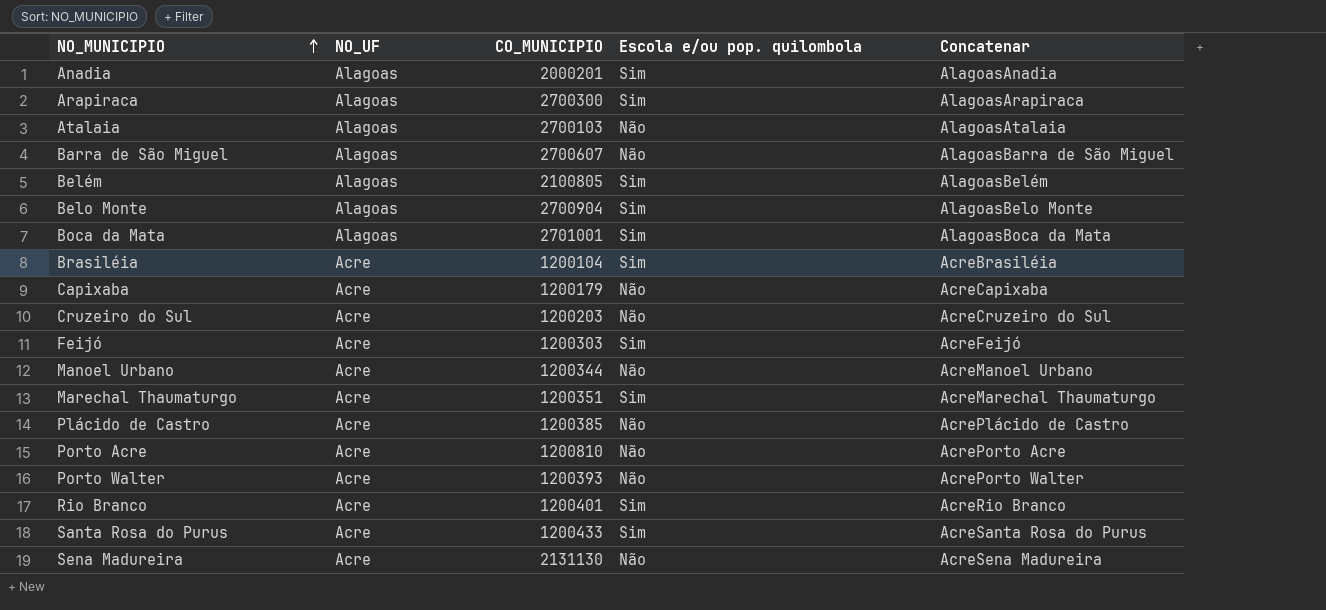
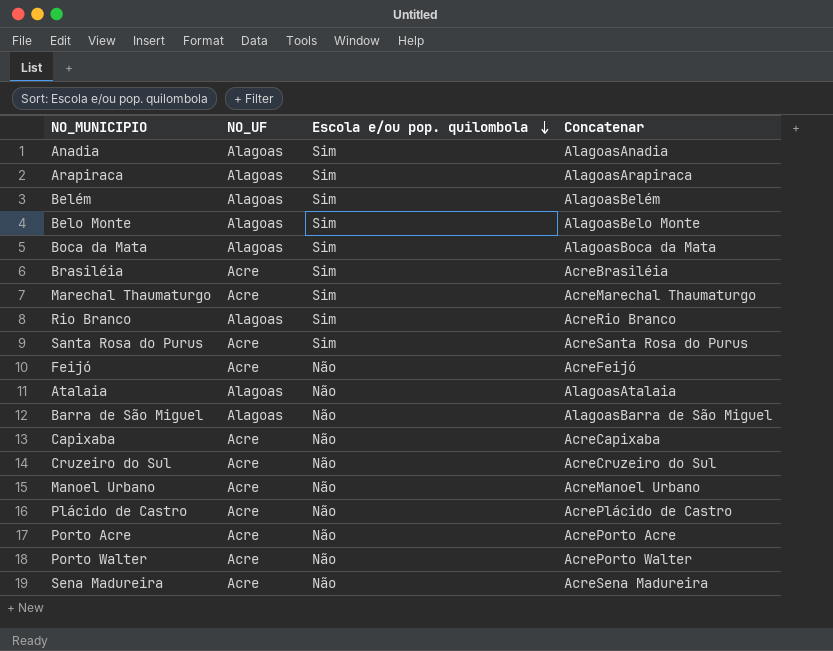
row order: NO_MUNICIPIO ascending -> Escola e/ou pop. quilombola descending
column CO_MUNICIPIO | position: 3 -> none
Rio Branco | NO_UF: Acre -> Alagoas
Feijó | Escola e/ou pop. quilombola: Sim -> Não

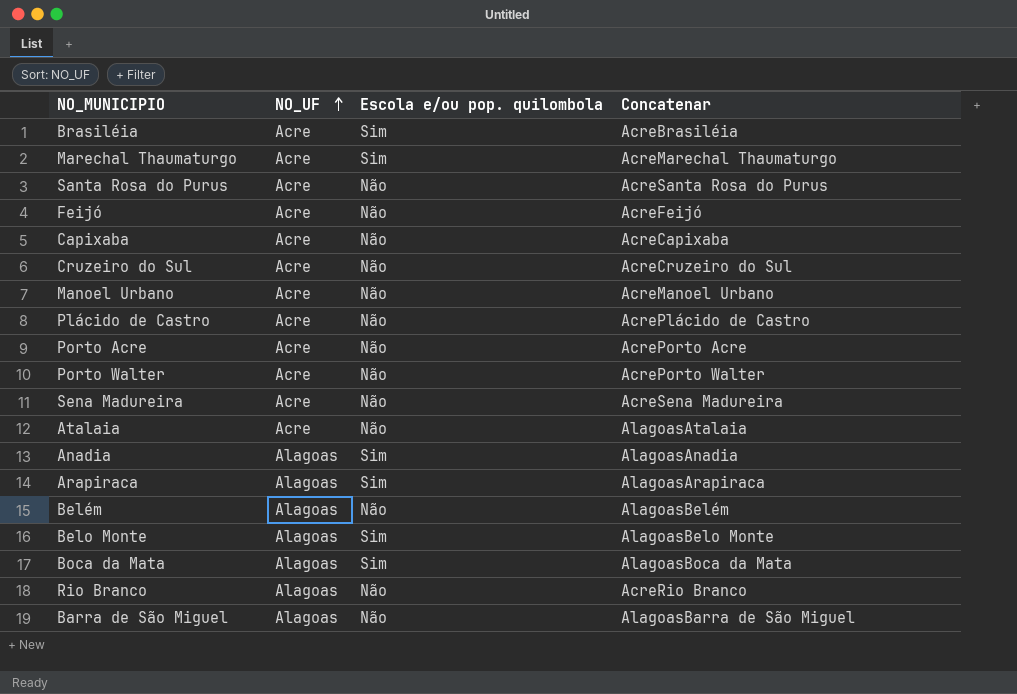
row order: Escola e/ou pop. quilombola descending -> NO_UF ascending
Santa Rosa do Purus | Escola e/ou pop. quilombola: Sim -> Não
Atalaia | NO_UF: Alagoas -> Acre
Belém | Escola e/ou pop. quilombola: Sim -> Não
Rio Branco | Escola e/ou pop. quilombola: Sim -> Não

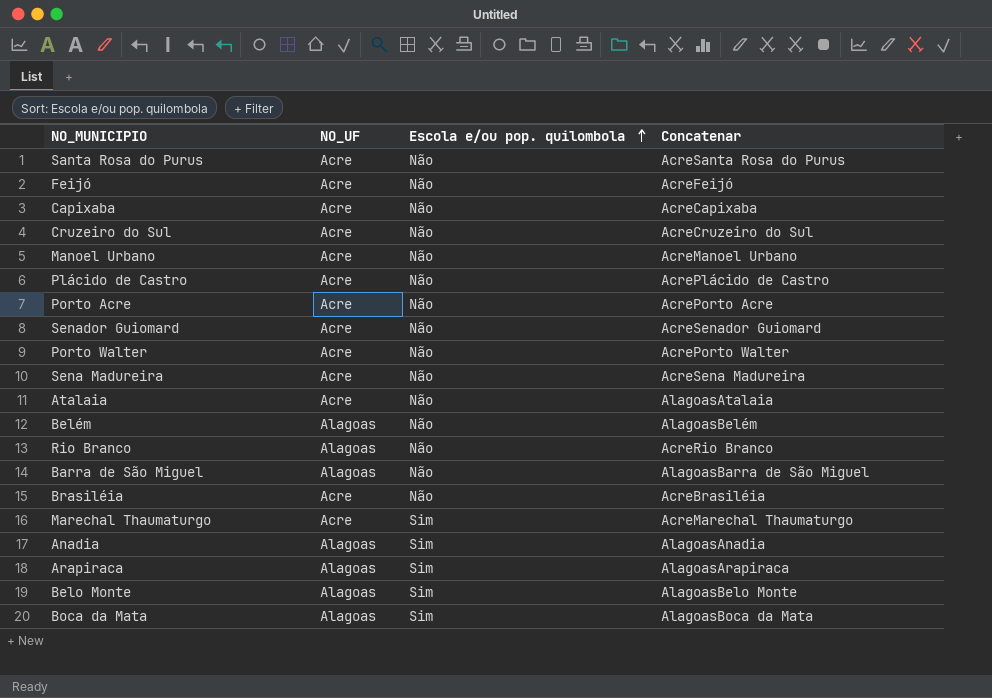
row order: NO_UF ascending -> Escola e/ou pop. quilombola ascending
row Senador Guiomard: none -> Acre | Não | AcreSenador Guiomard
Brasiléia | Escola e/ou pop. quilombola: Sim -> Não

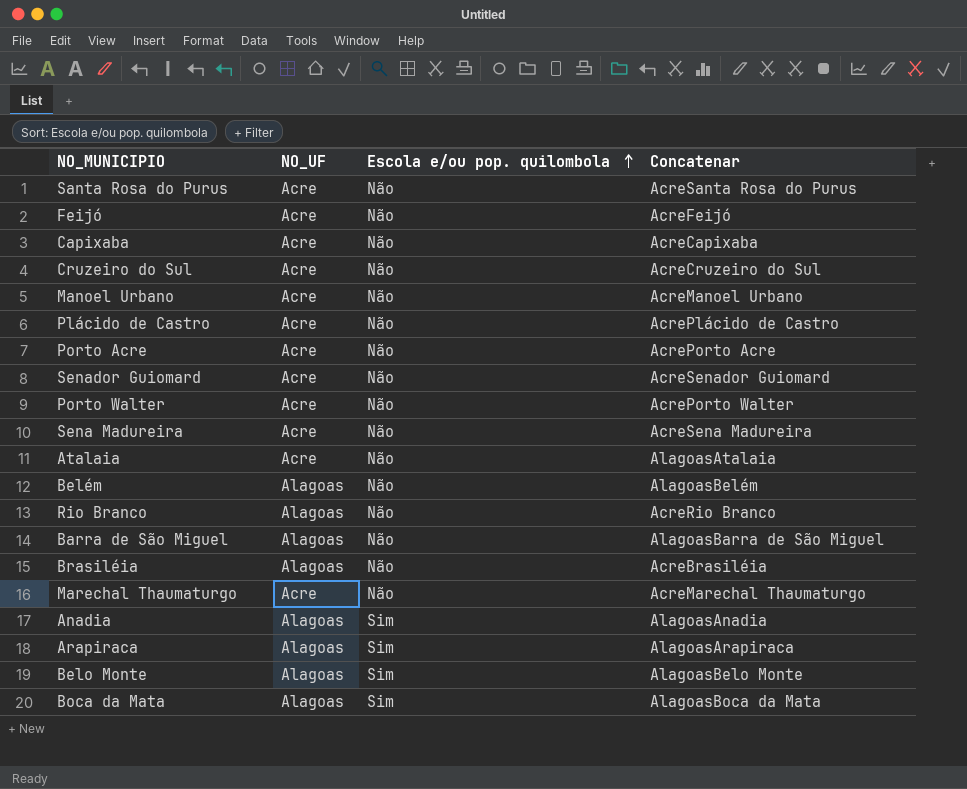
Brasiléia | NO_UF: Acre -> Alagoas
Marechal Thaumaturgo | Escola e/ou pop. quilombola: Sim -> Não

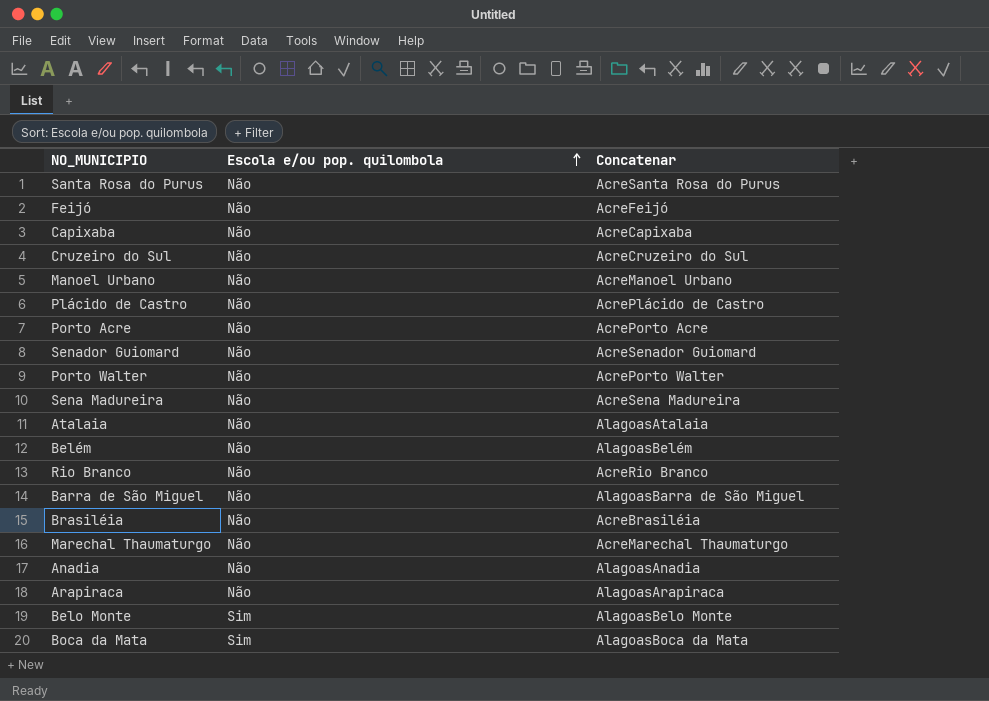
column NO_UF | position: 2 -> none
Anadia | Escola e/ou pop. quilombola: Sim -> Não
Arapiraca | Escola e/ou pop. quilombola: Sim -> Não

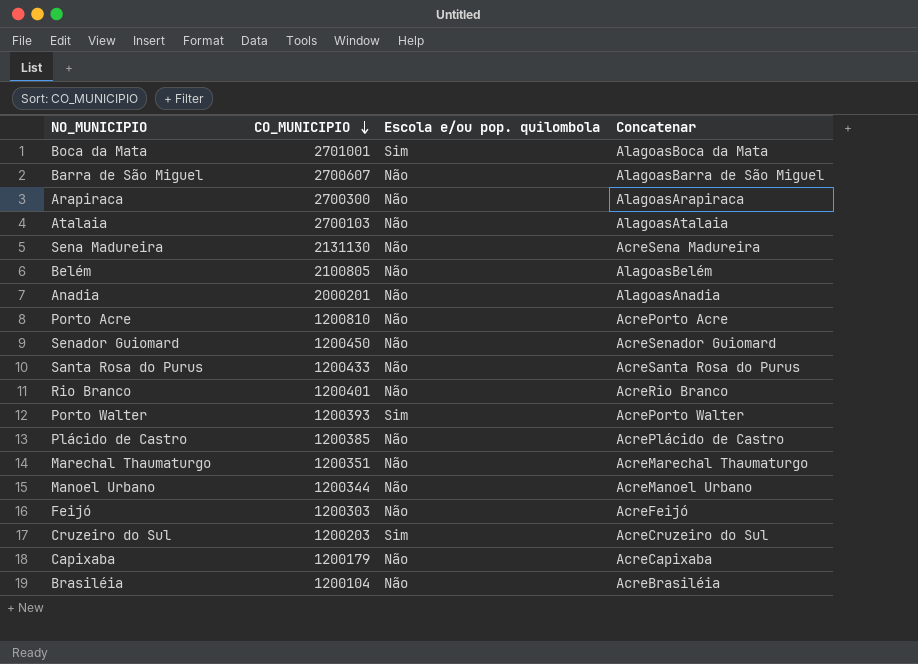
row order: Escola e/ou pop. quilombola ascending -> CO_MUNICIPIO descending
column CO_MUNICIPIO | position: none -> 2
row Belo Monte: Sim | AlagoasBelo Monte -> none
Porto Walter | Escola e/ou pop. quilombola: Não -> Sim
Cruzeiro do Sul | Escola e/ou pop. quilombola: Não -> Sim

